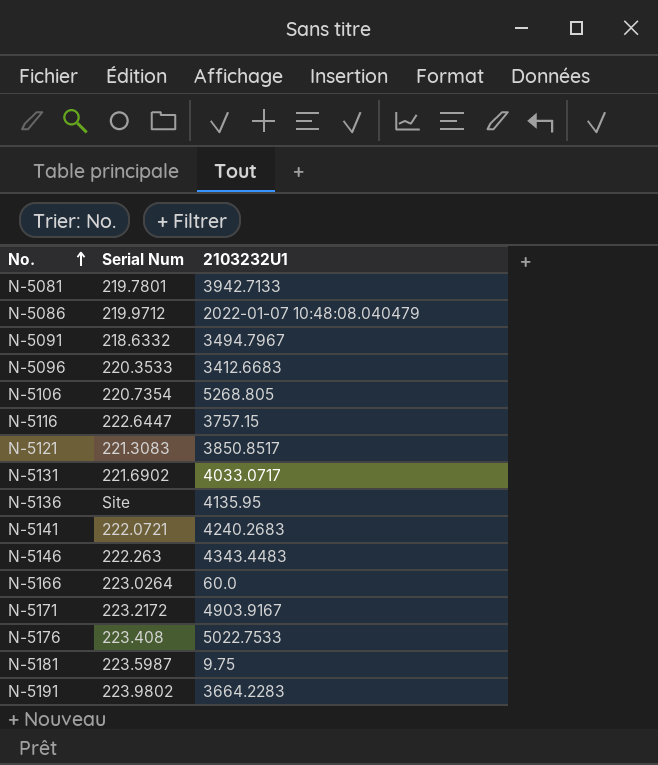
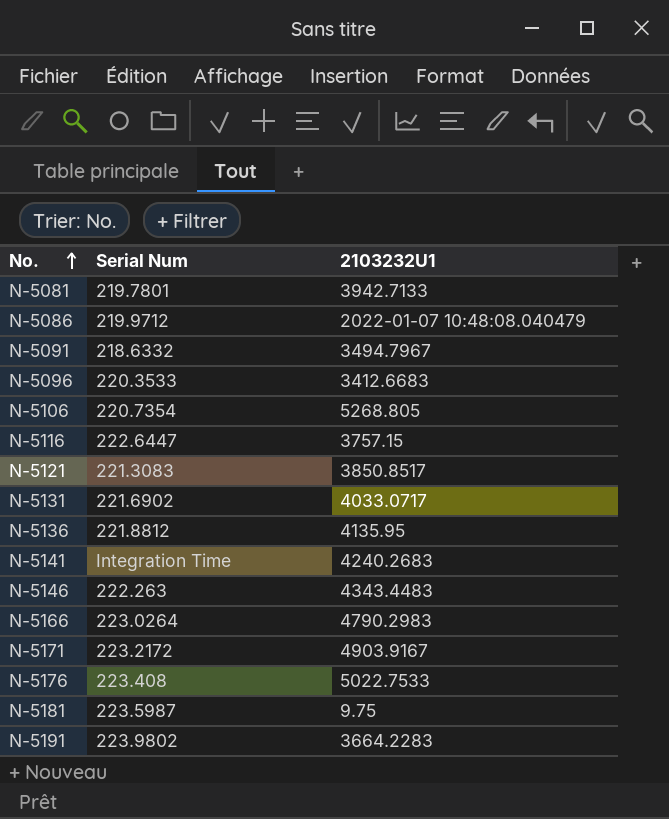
N-5136 | Serial Num: Site -> 221.8812
N-5141 | Serial Num: 222.0721 -> Integration Time
N-5166 | 2103232U1: 60.0 -> 4790.2983

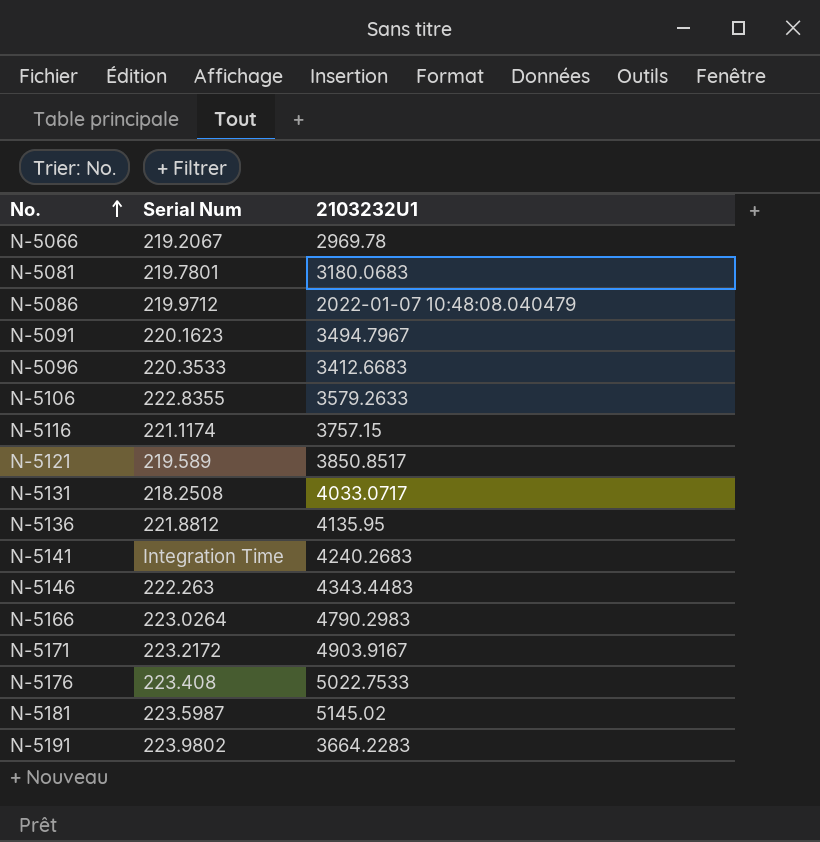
row N-5066: none -> 219.2067 | 2969.78
N-5081 | 2103232U1: 3942.7133 -> 3180.0683
N-5091 | Serial Num: 218.6332 -> 220.1623
N-5106 | Serial Num: 220.7354 -> 222.8355
N-5106 | 2103232U1: 5268.805 -> 3579.2633
N-5116 | Serial Num: 222.6447 -> 221.1174
N-5121 | Serial Num: 221.3083 -> 219.589
N-5131 | Serial Num: 221.6902 -> 218.2508
N-5181 | 2103232U1: 9.75 -> 5145.02

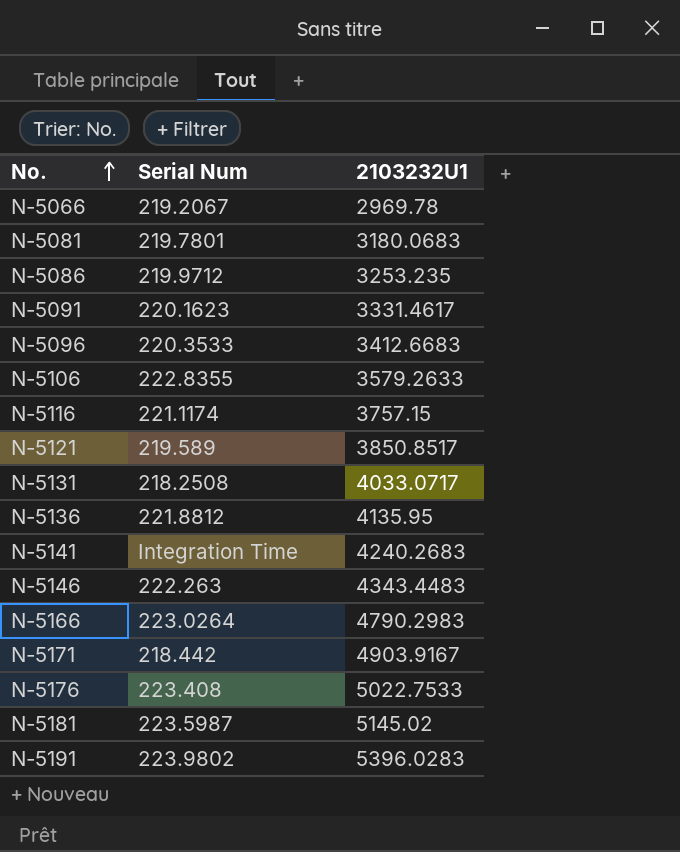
N-5086 | 2103232U1: 2022-01-07 10:48:08.040479 -> 3253.235
N-5091 | 2103232U1: 3494.7967 -> 3331.4617
N-5171 | Serial Num: 223.2172 -> 218.442
N-5191 | 2103232U1: 3664.2283 -> 5396.0283

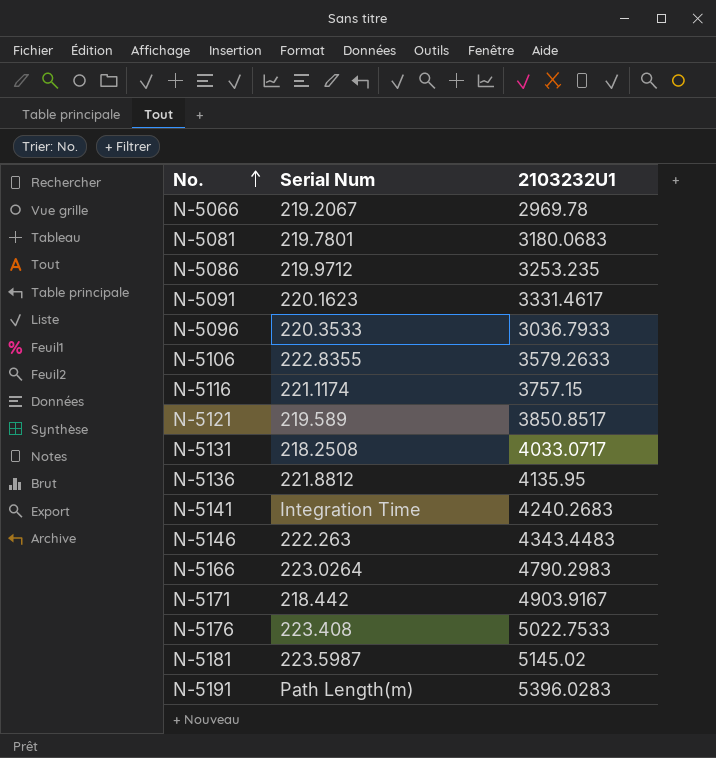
N-5096 | 2103232U1: 3412.6683 -> 3036.7933
N-5191 | Serial Num: 223.9802 -> Path Length(m)

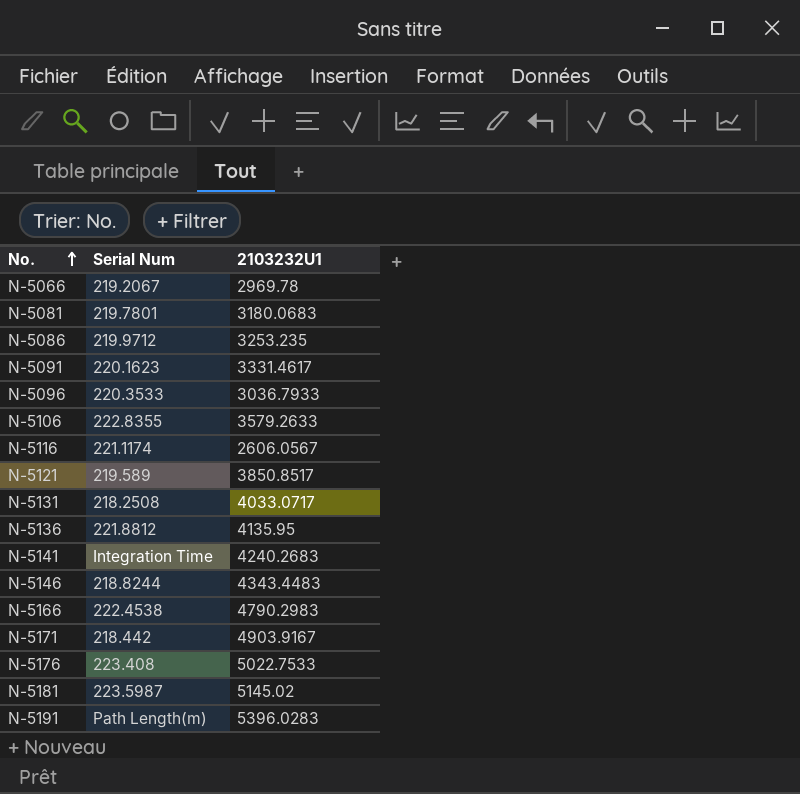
N-5116 | 2103232U1: 3757.15 -> 2606.0567
N-5146 | Serial Num: 222.263 -> 218.8244
N-5166 | Serial Num: 223.0264 -> 222.4538

